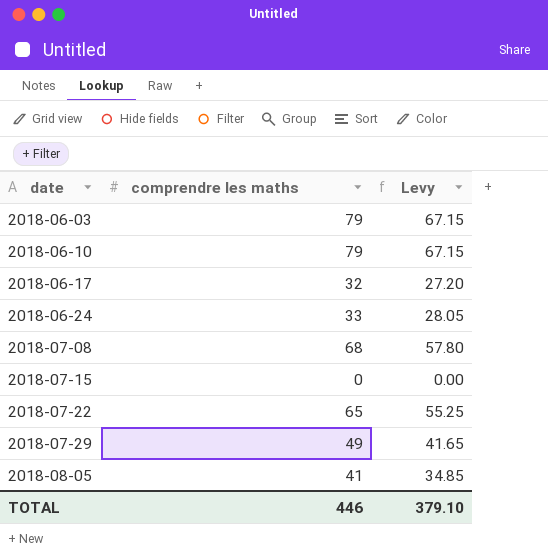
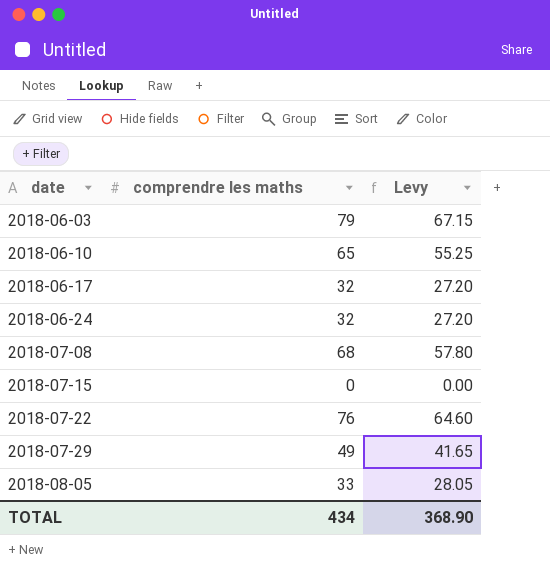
2018-06-10 | comprendre les maths: 79 -> 65
2018-06-10 | Levy: 67.15 -> 55.25
2018-06-24 | comprendre les maths: 33 -> 32
2018-06-24 | Levy: 28.05 -> 27.20
2018-07-22 | comprendre les maths: 65 -> 76
2018-07-22 | Levy: 55.25 -> 64.60
2018-08-05 | comprendre les maths: 41 -> 33
2018-08-05 | Levy: 34.85 -> 28.05
TOTAL | comprendre les maths: 446 -> 434
TOTAL | Levy: 379.10 -> 368.90

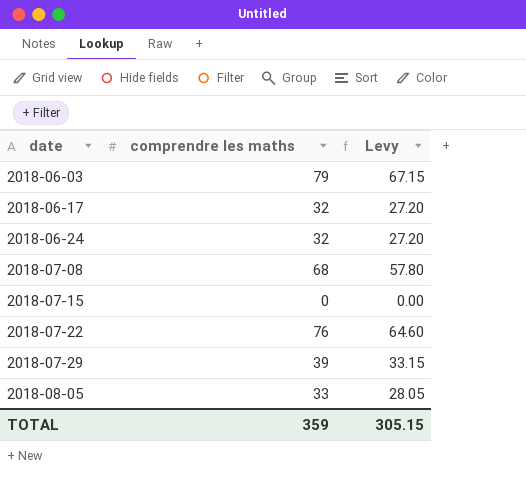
row 2018-06-10: 65 | 55.25 -> none
2018-07-29 | comprendre les maths: 49 -> 39
2018-07-29 | Levy: 41.65 -> 33.15
TOTAL | comprendre les maths: 434 -> 359
TOTAL | Levy: 368.90 -> 305.15

